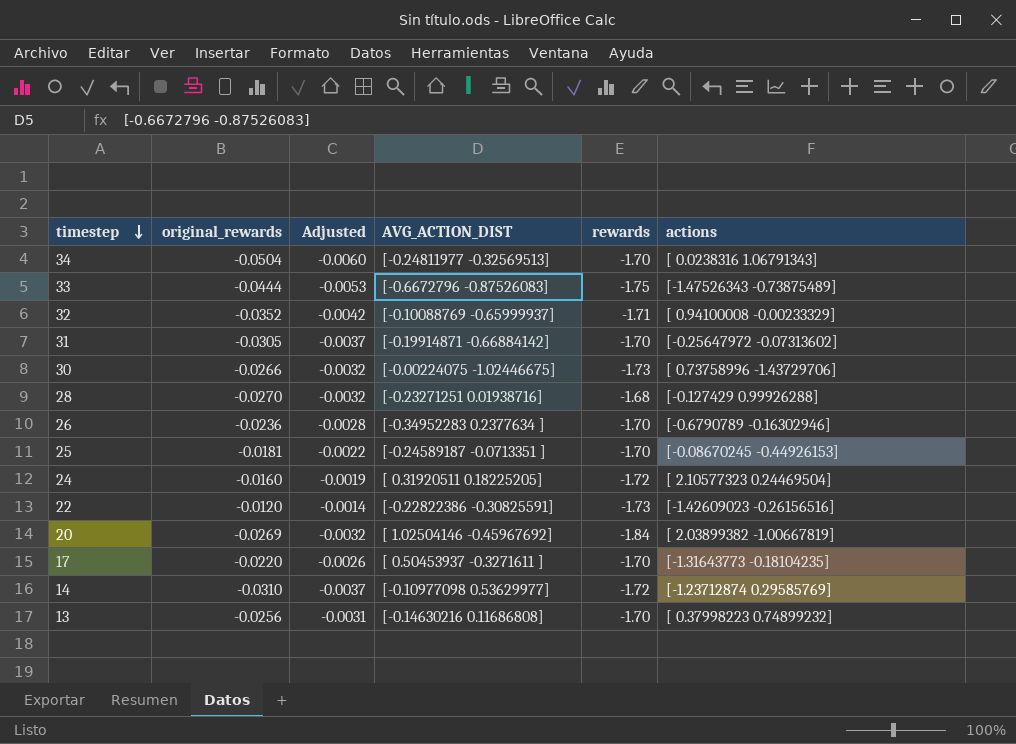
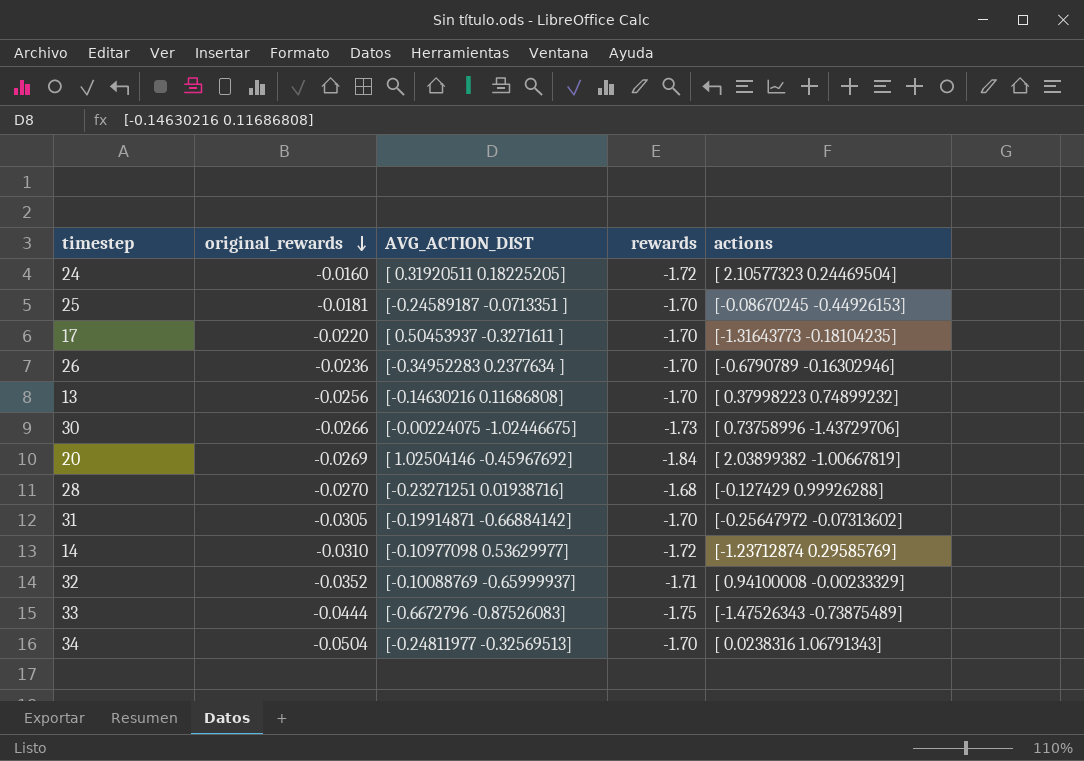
row order: timestep descending -> original_rewards descending
column Adjusted | formula: [original_rewards] * 0.12 -> none
row 22: -0.0120 | -0.0014 | [-0.22822386 -0.30825591] | -1.73 | [-1.42609023 -0.26156516] -> none

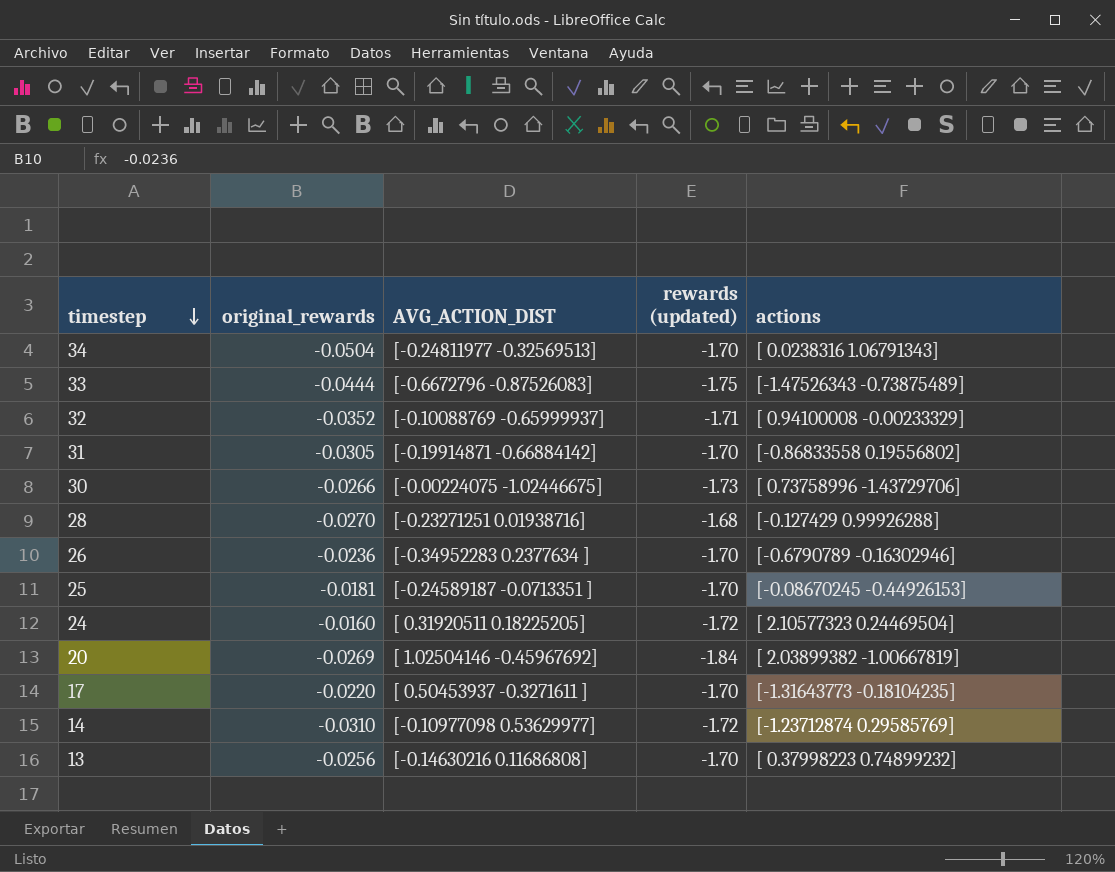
row order: original_rewards descending -> timestep descending
column name: rewards -> rewards (updated)
31 | actions: [-0.25647972 -0.07313602] -> [-0.86833558 0.19556802]

